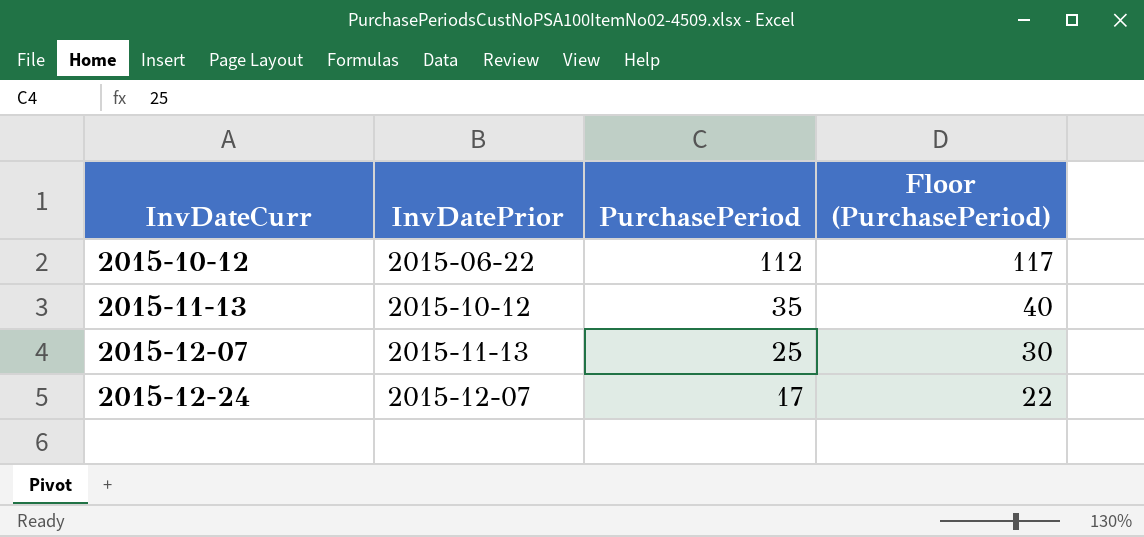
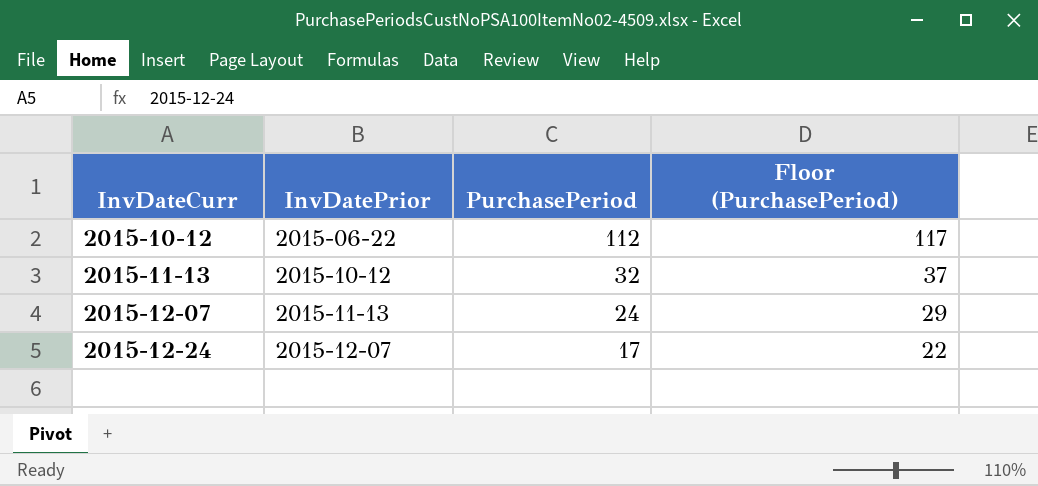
2015-11-13 | PurchasePeriod: 35 -> 32
2015-11-13 | Floor (PurchasePeriod): 40 -> 37
2015-12-07 | PurchasePeriod: 25 -> 24
2015-12-07 | Floor (PurchasePeriod): 30 -> 29

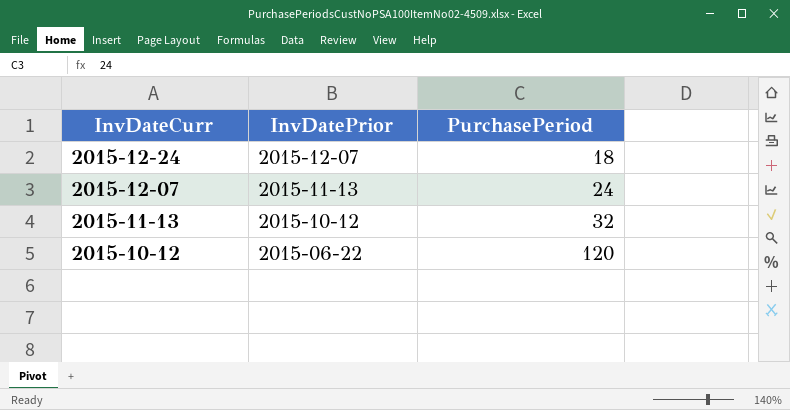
row order: InvDateCurr ascending -> InvDateCurr descending
column Floor (PurchasePeriod) | formula: [PurchasePeriod] + 5 -> none
2015-12-24 | PurchasePeriod: 17 -> 18
2015-10-12 | PurchasePeriod: 112 -> 120

